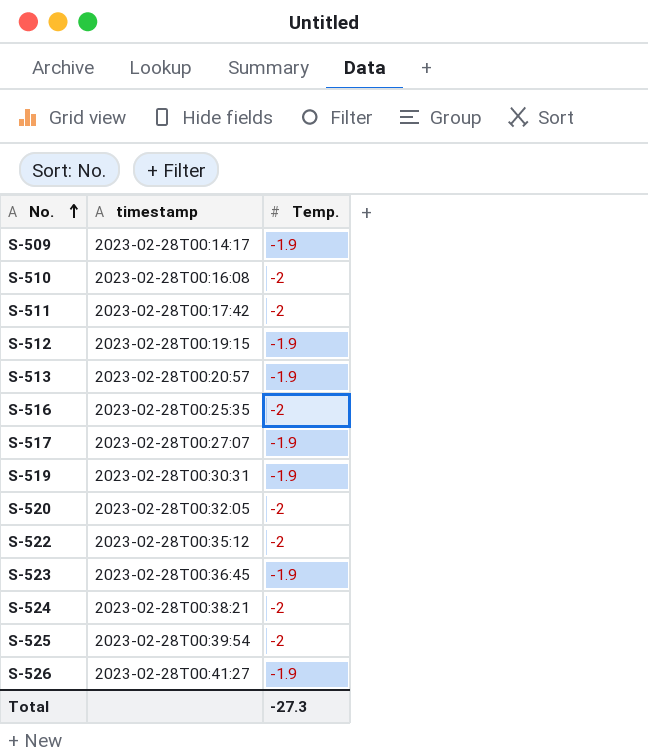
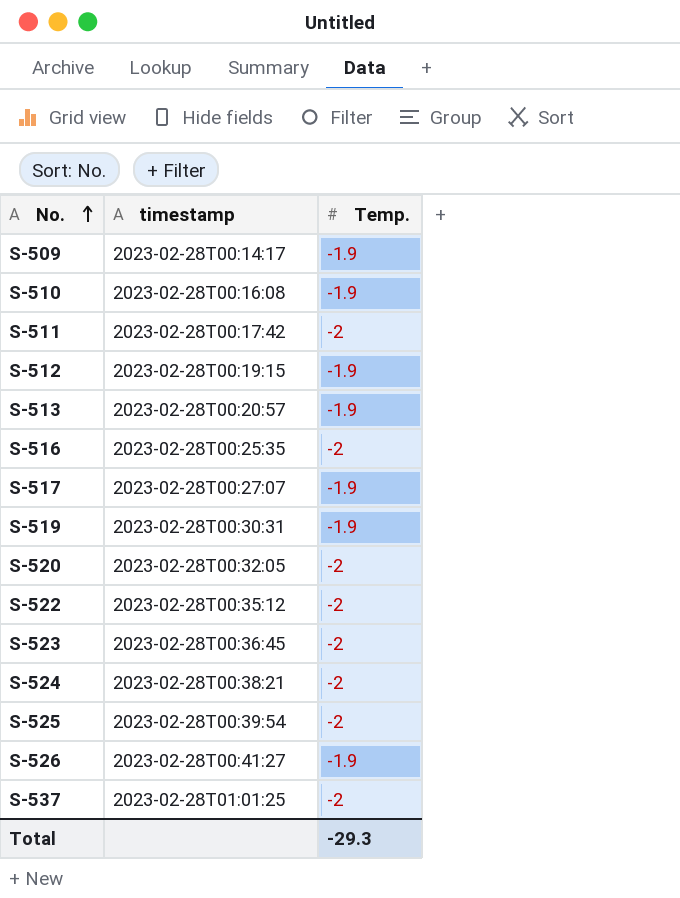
S-510 | Temp.: -2 -> -1.9
S-523 | Temp.: -1.9 -> -2
row S-537: none -> 2023-02-28T01:01:25 | -2
Total | Temp.: -27.3 -> -29.3

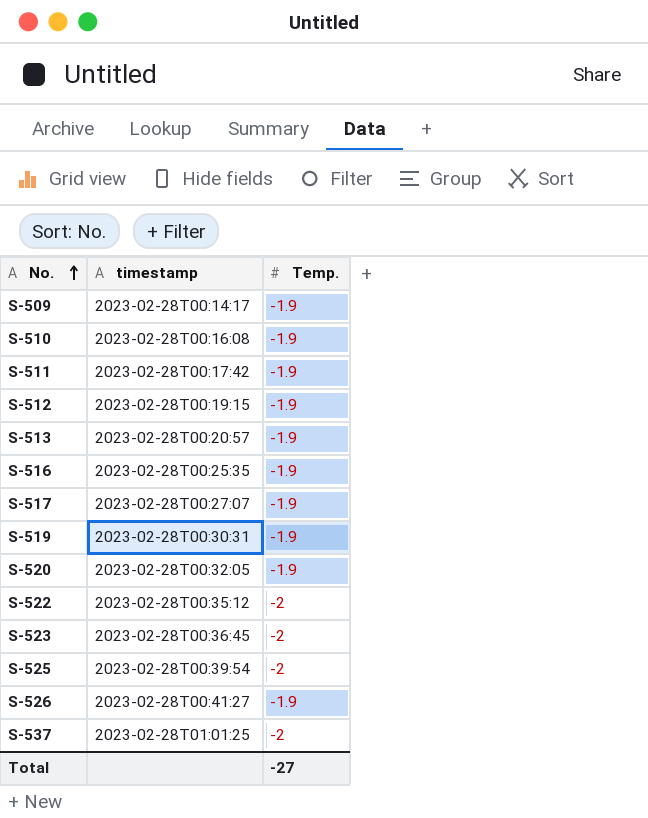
row S-524: 2023-02-28T00:38:21 | -2 -> none
S-511 | Temp.: -2 -> -1.9
S-516 | Temp.: -2 -> -1.9
S-520 | Temp.: -2 -> -1.9
Total | Temp.: -29.3 -> -27

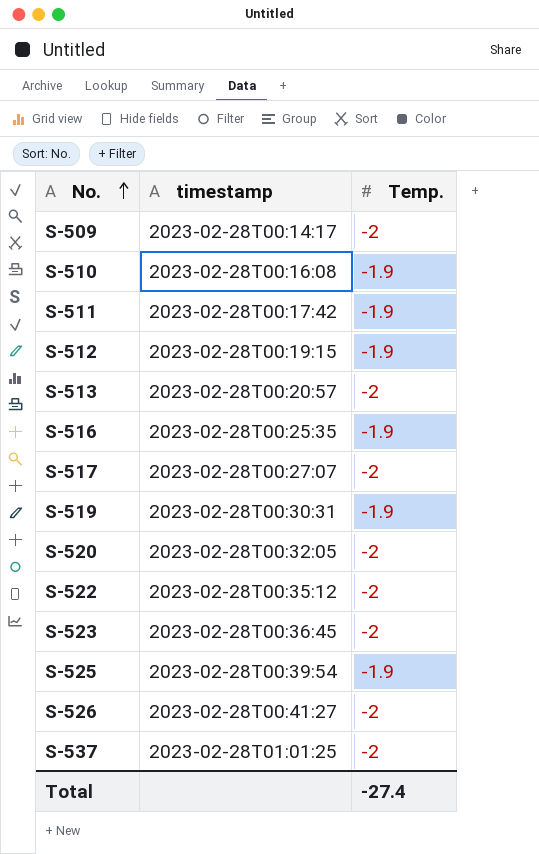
S-509 | Temp.: -1.9 -> -2
S-513 | Temp.: -1.9 -> -2
S-517 | Temp.: -1.9 -> -2
S-520 | Temp.: -1.9 -> -2
S-525 | Temp.: -2 -> -1.9
S-526 | Temp.: -1.9 -> -2
Total | Temp.: -27 -> -27.4

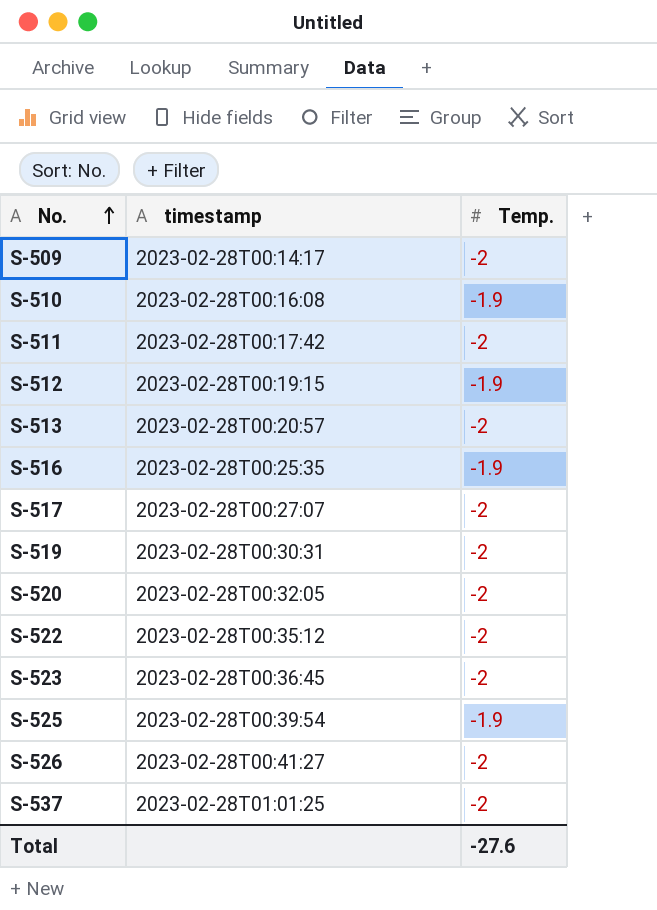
S-511 | Temp.: -1.9 -> -2
S-519 | Temp.: -1.9 -> -2
Total | Temp.: -27.4 -> -27.6

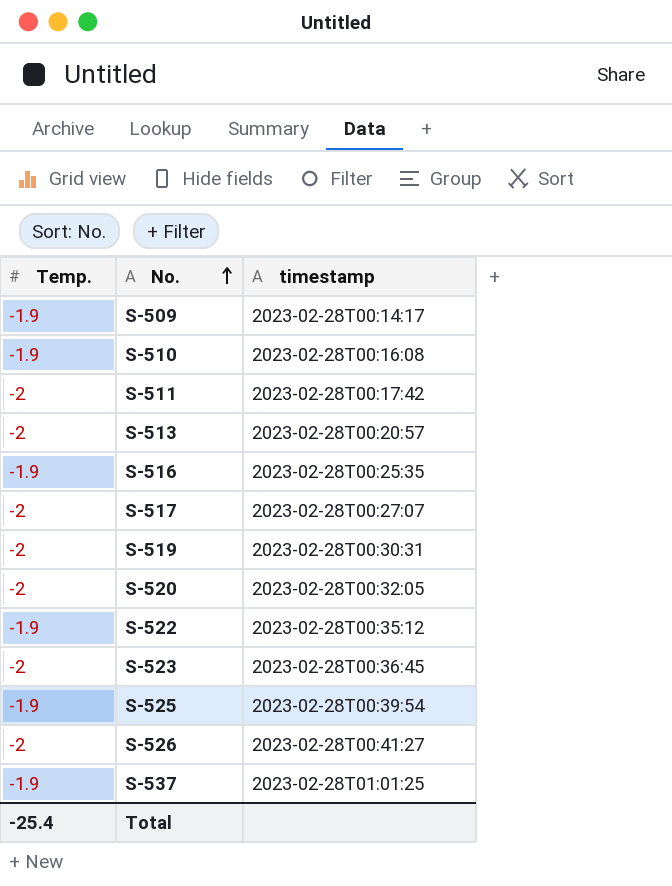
column Temp. | position: 3 -> 1
row S-512: 2023-02-28T00:19:15 | -1.9 -> none
S-509 | Temp.: -2 -> -1.9
S-522 | Temp.: -2 -> -1.9
S-537 | Temp.: -2 -> -1.9
Total | Temp.: -27.6 -> -25.4

